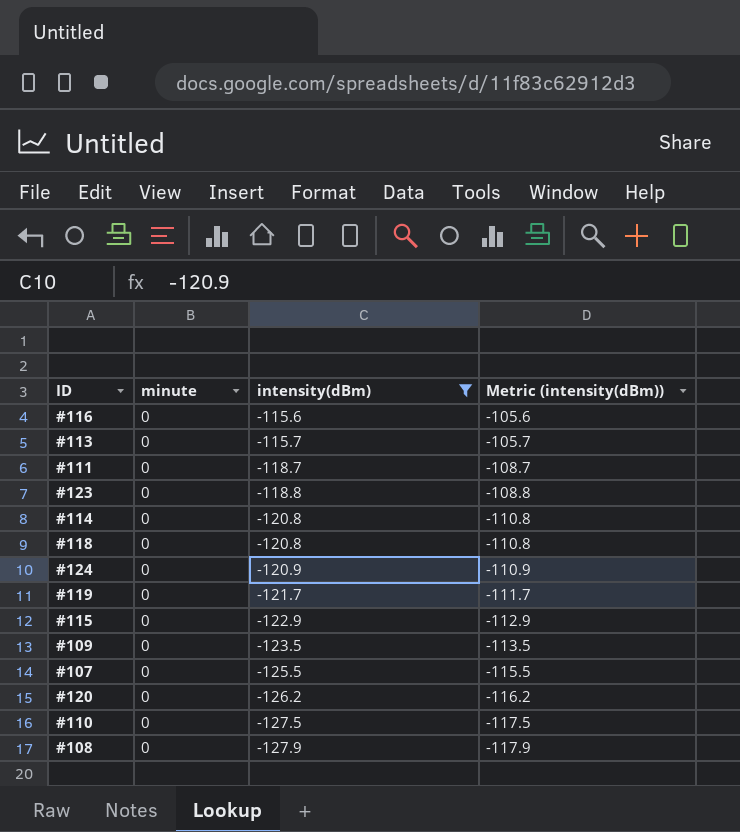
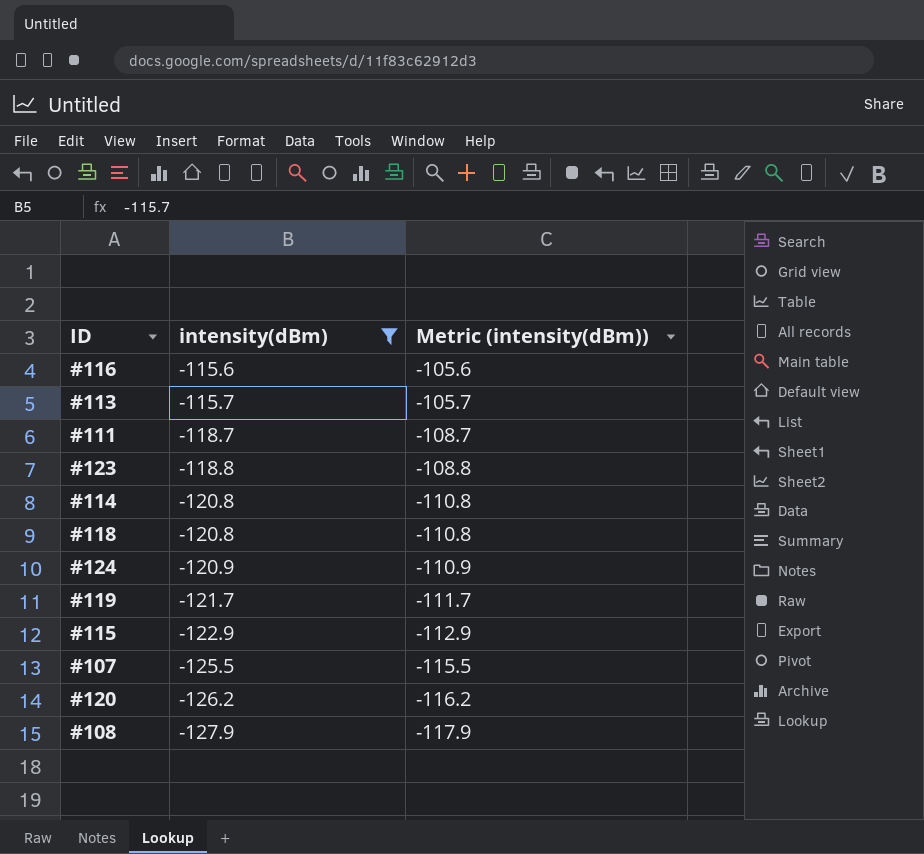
column minute | position: 2 -> none
row #109: 0 | -123.5 | -113.5 -> none
row #110: 0 | -127.5 | -117.5 -> none

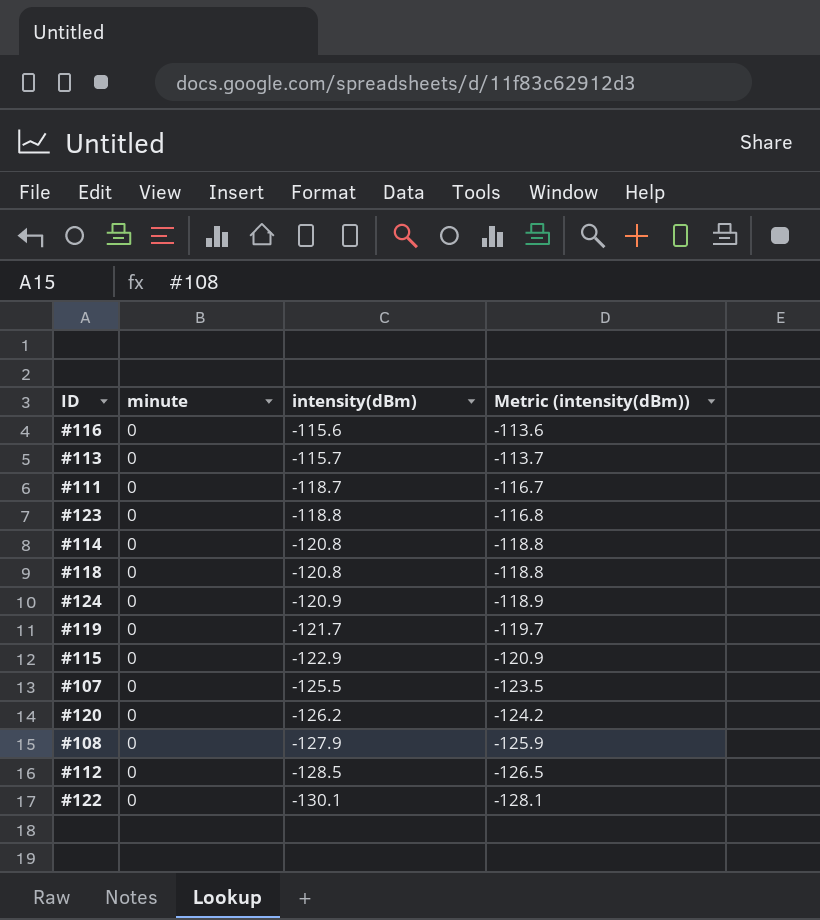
filter: intensity(dBm) >= -127.9 -> none
column minute | position: none -> 2
column Metric (intensity(dBm)) | formula: [intensity(dBm)] + 10 -> [intensity(dBm)] + 2

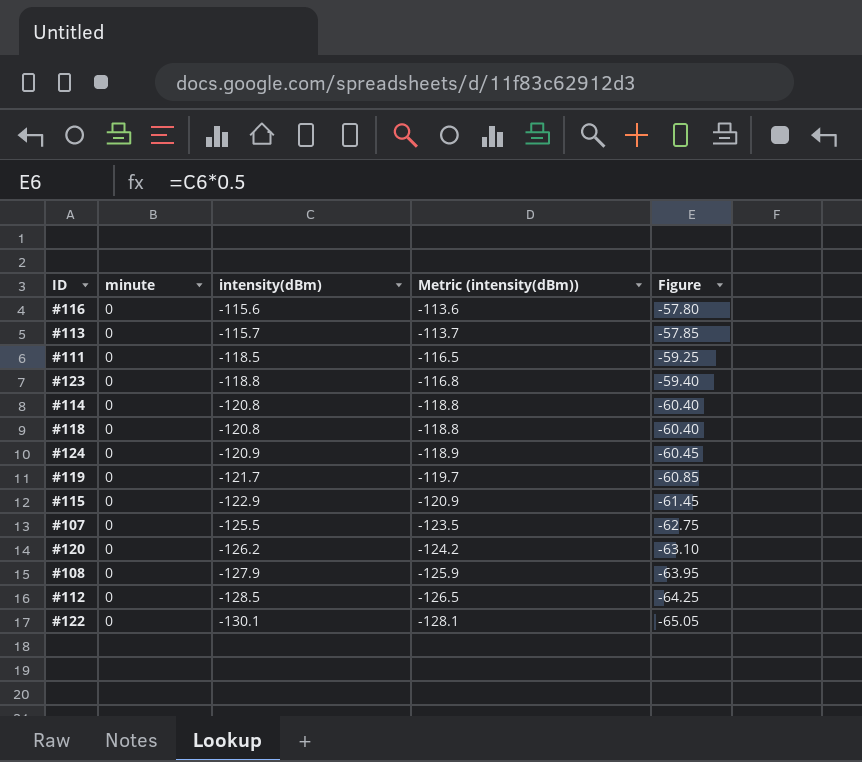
column Figure | formula: none -> [intensity(dBm)] * 0.5
#111 | intensity(dBm): -118.7 -> -118.5
#111 | Metric (intensity(dBm)): -116.7 -> -116.5

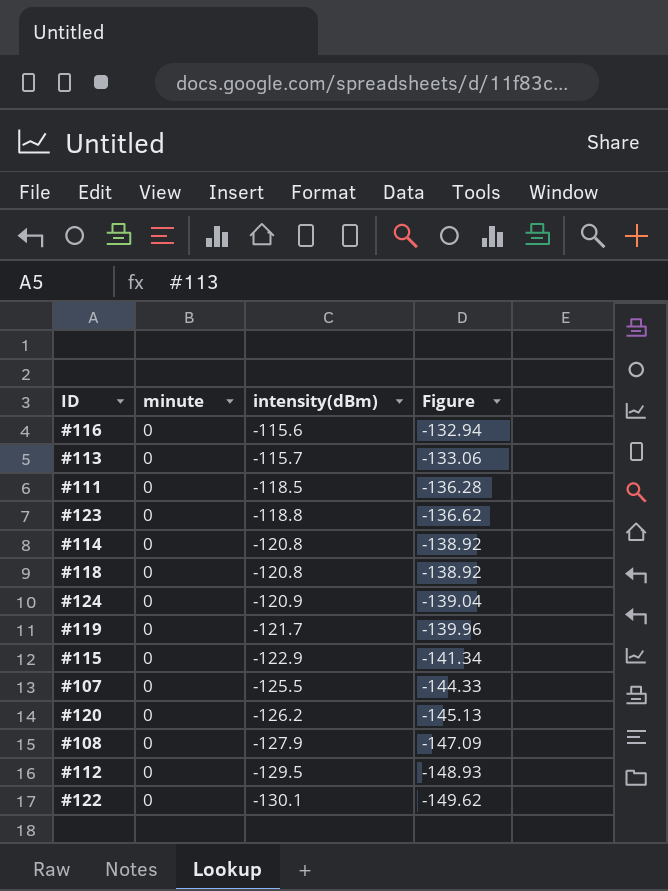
column Metric (intensity(dBm)) | formula: [intensity(dBm)] + 2 -> none
column Figure | formula: [intensity(dBm)] * 0.5 -> [intensity(dBm)] * 1.15
#112 | intensity(dBm): -128.5 -> -129.5

